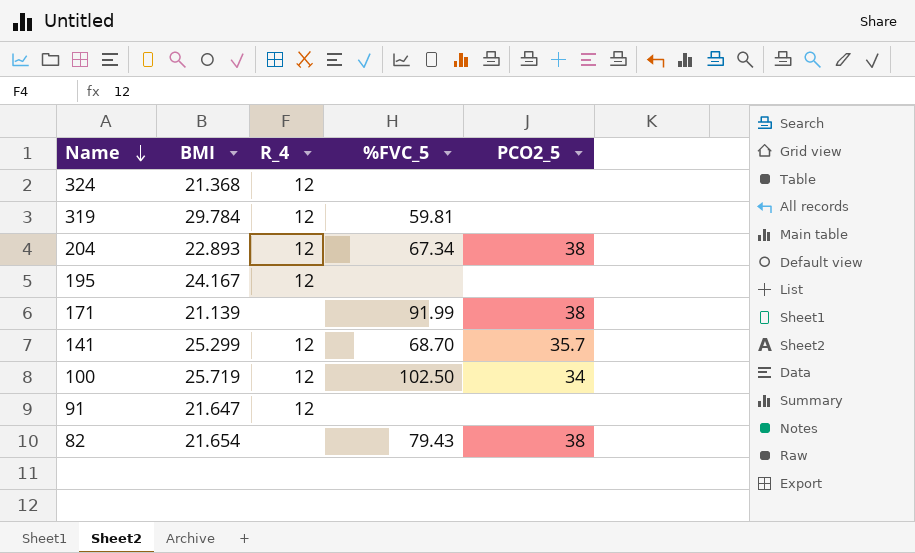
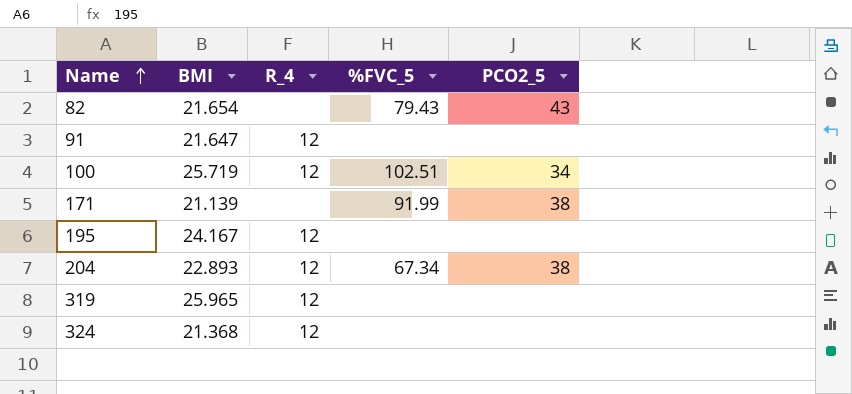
row order: Name descending -> Name ascending
row 141: 25.299 | 12 | 68.70 | 35.7 -> none
82 | PCO2_5: 38 -> 43
100 | %FVC_5: 102.50 -> 102.51
319 | BMI: 29.784 -> 25.965
319 | %FVC_5: 59.81 -> none

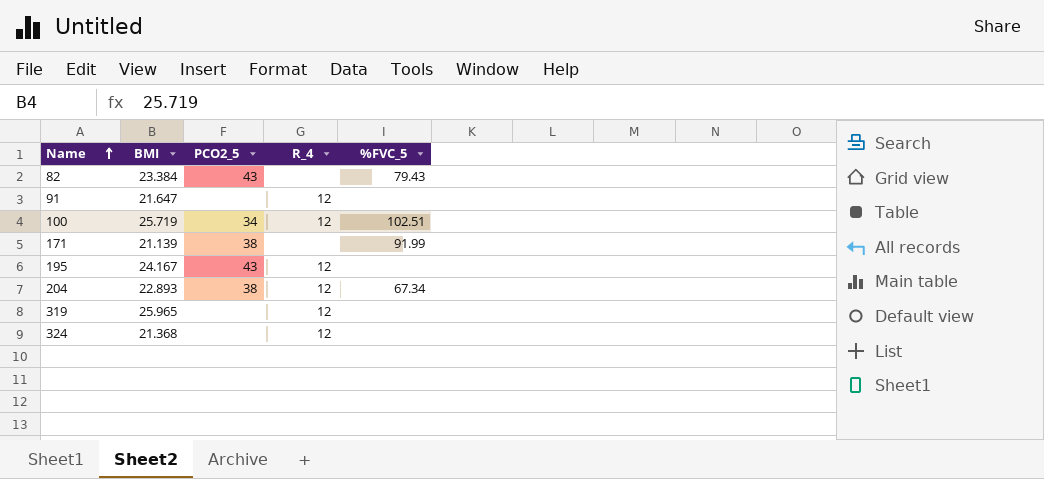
column PCO2_5 | position: 5 -> 3
82 | BMI: 21.654 -> 23.384
195 | PCO2_5: none -> 43

